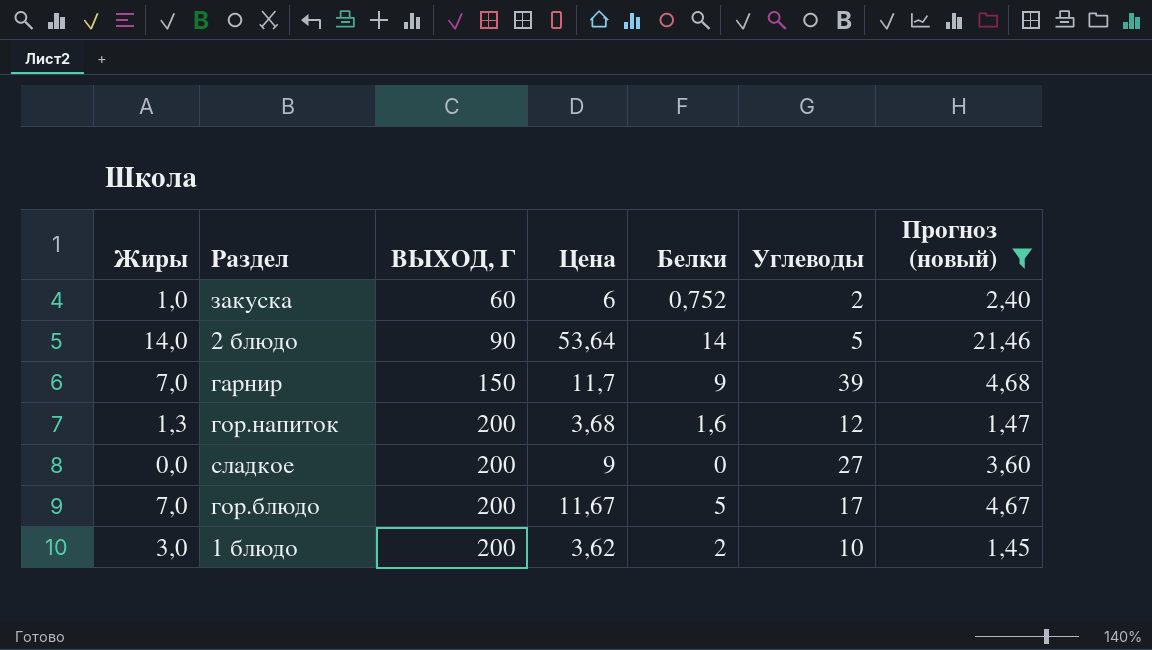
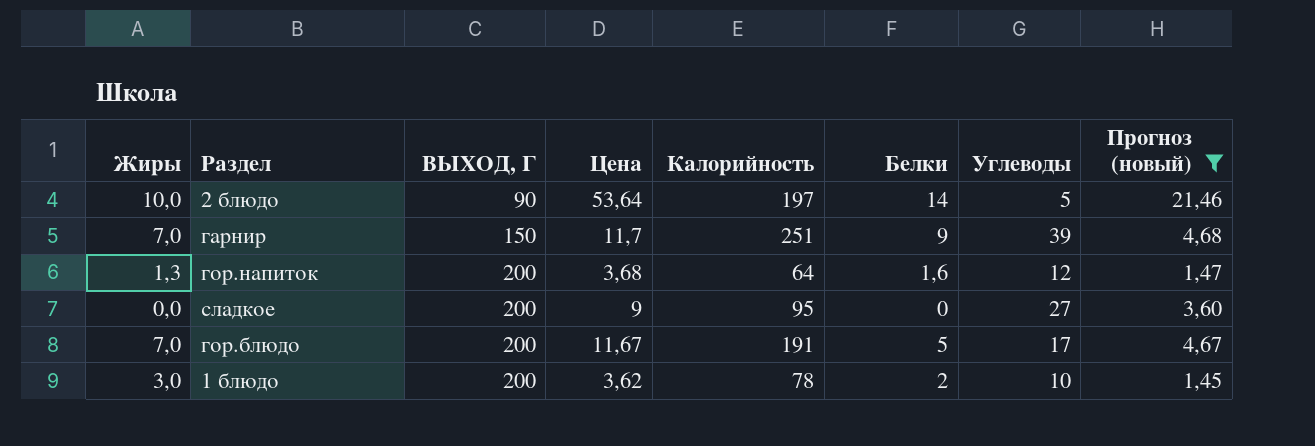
column Калорийность | position: none -> 5
row закуска: 1,0 | 60 | 6 | 0,752 | 2 | 2,40 -> none
2 блюдо | Жиры: 14,0 -> 10,0

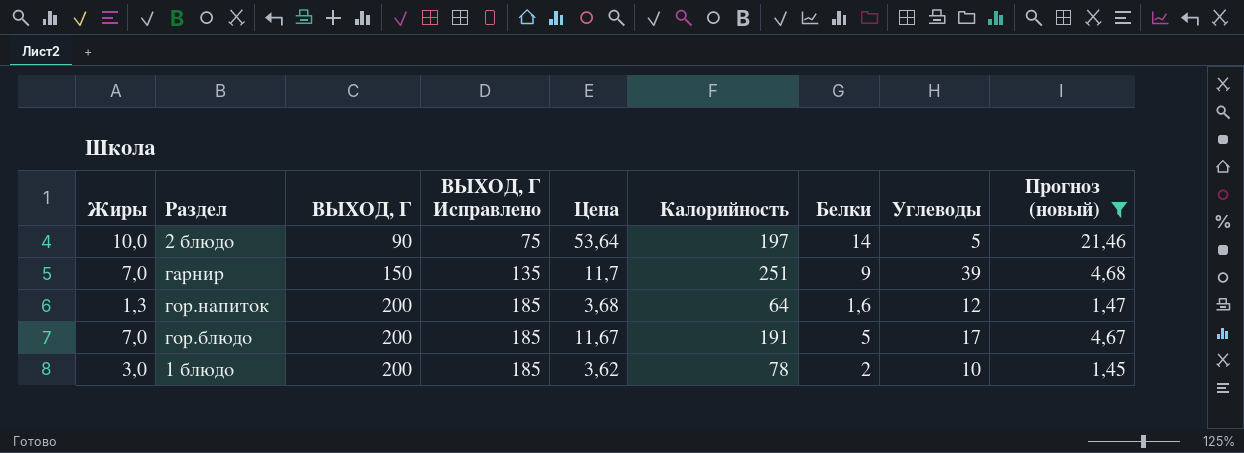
column ВЫХОД, Г Исправлено | formula: none -> [ВЫХОД, Г] - 15
row сладкое: 0,0 | 200 | 9 | 95 | 0 | 27 | 3,60 -> none

